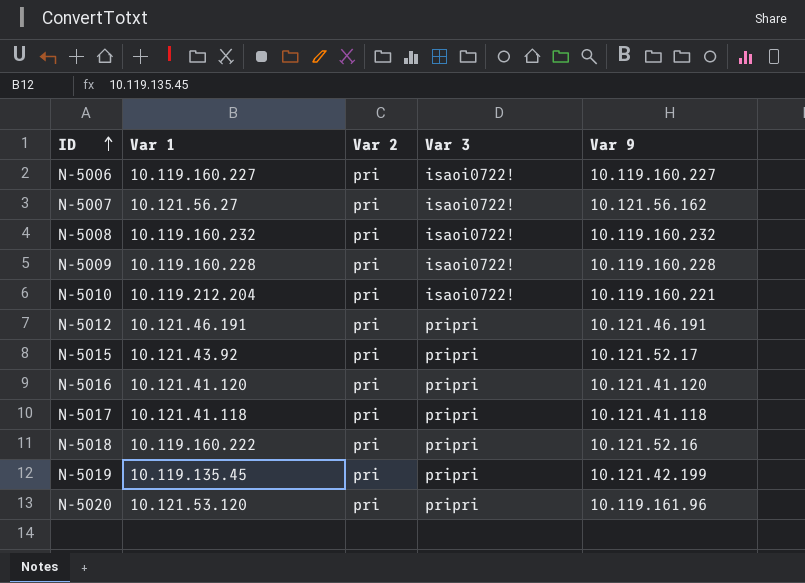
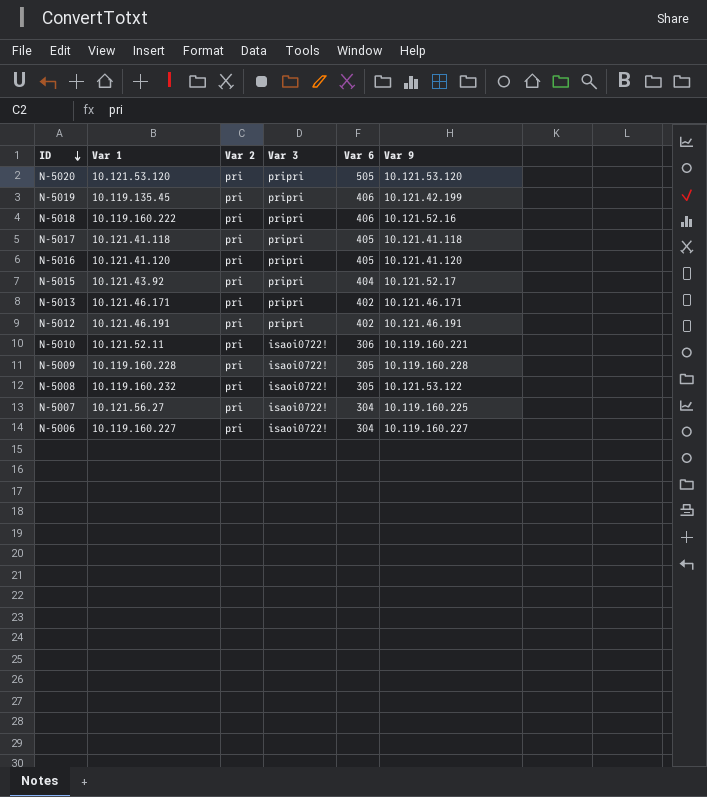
row order: ID ascending -> ID descending
column Var 6 | position: none -> 5
N-5020 | Var 9: 10.119.161.96 -> 10.121.53.120
row N-5013: none -> 10.121.46.171 | pri | pripri | 402 | 10.121.46.171
N-5010 | Var 1: 10.119.212.204 -> 10.121.52.11
N-5008 | Var 9: 10.119.160.232 -> 10.121.53.122
N-5007 | Var 9: 10.121.56.162 -> 10.119.160.225

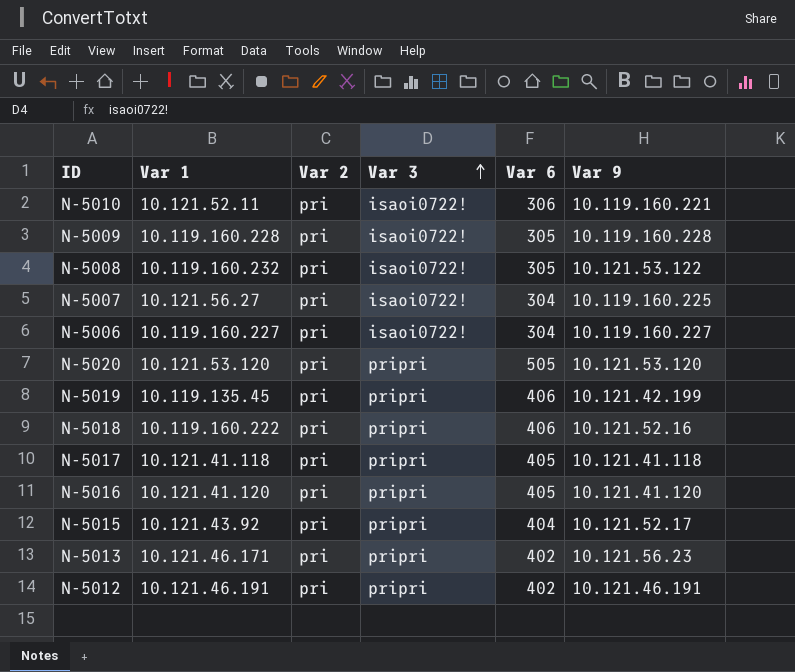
row order: ID descending -> Var 3 ascending
N-5013 | Var 9: 10.121.46.171 -> 10.121.56.23

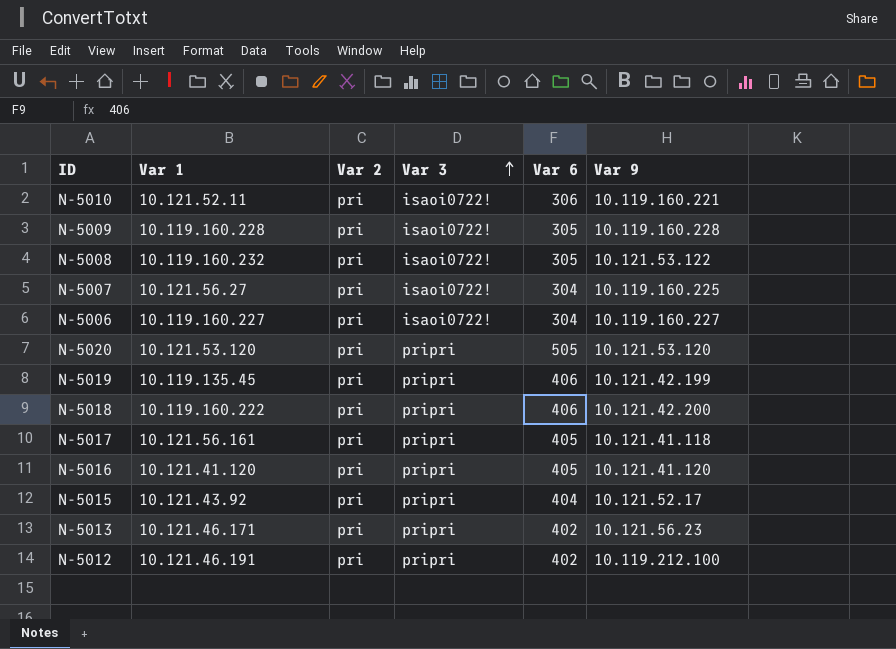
N-5018 | Var 9: 10.121.52.16 -> 10.121.42.200
N-5017 | Var 1: 10.121.41.118 -> 10.121.56.161
N-5012 | Var 9: 10.121.46.191 -> 10.119.212.100

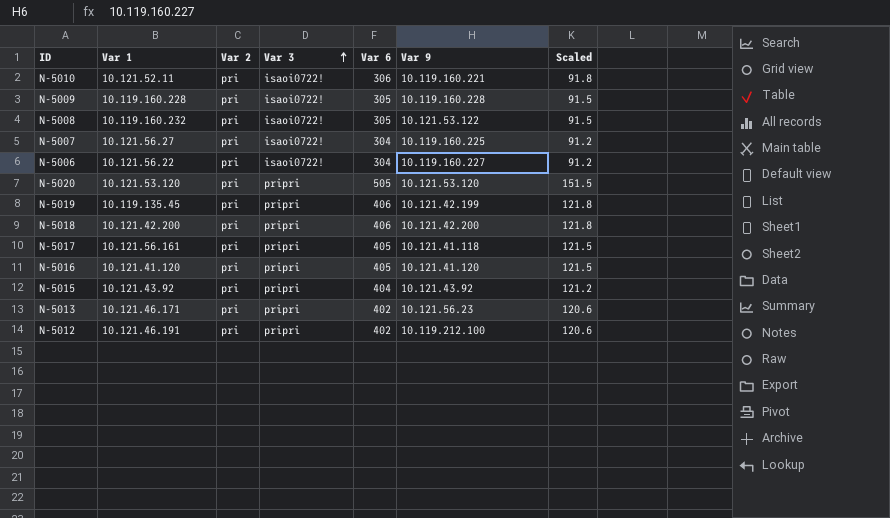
column Scaled | formula: none -> [Var 6] * 0.3
N-5006 | Var 1: 10.119.160.227 -> 10.121.56.22
N-5018 | Var 1: 10.119.160.222 -> 10.121.42.200
N-5015 | Var 9: 10.121.52.17 -> 10.121.43.92

